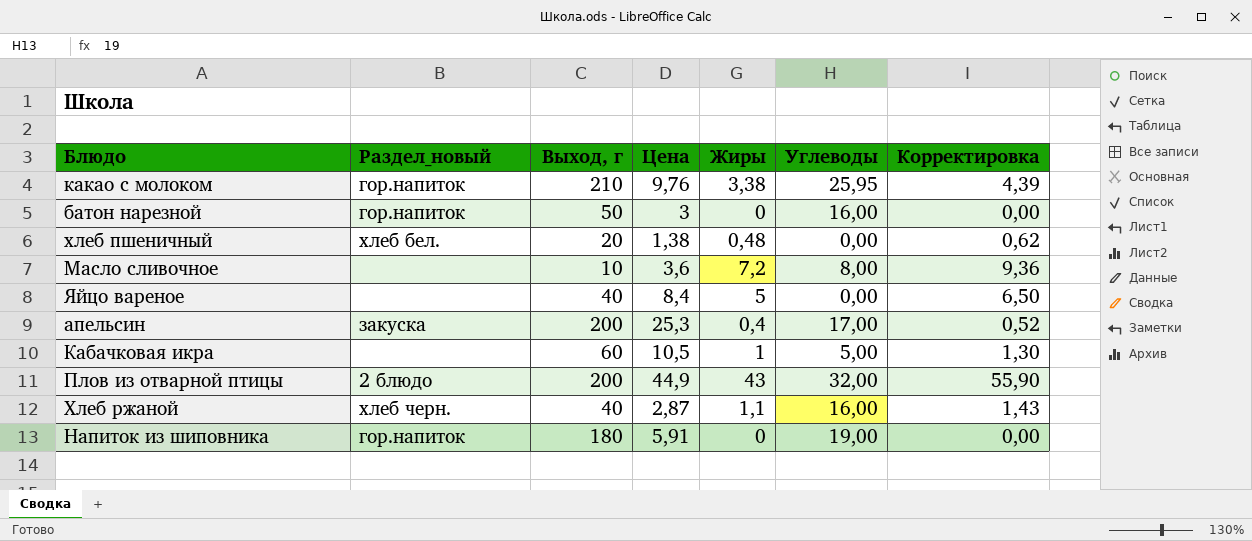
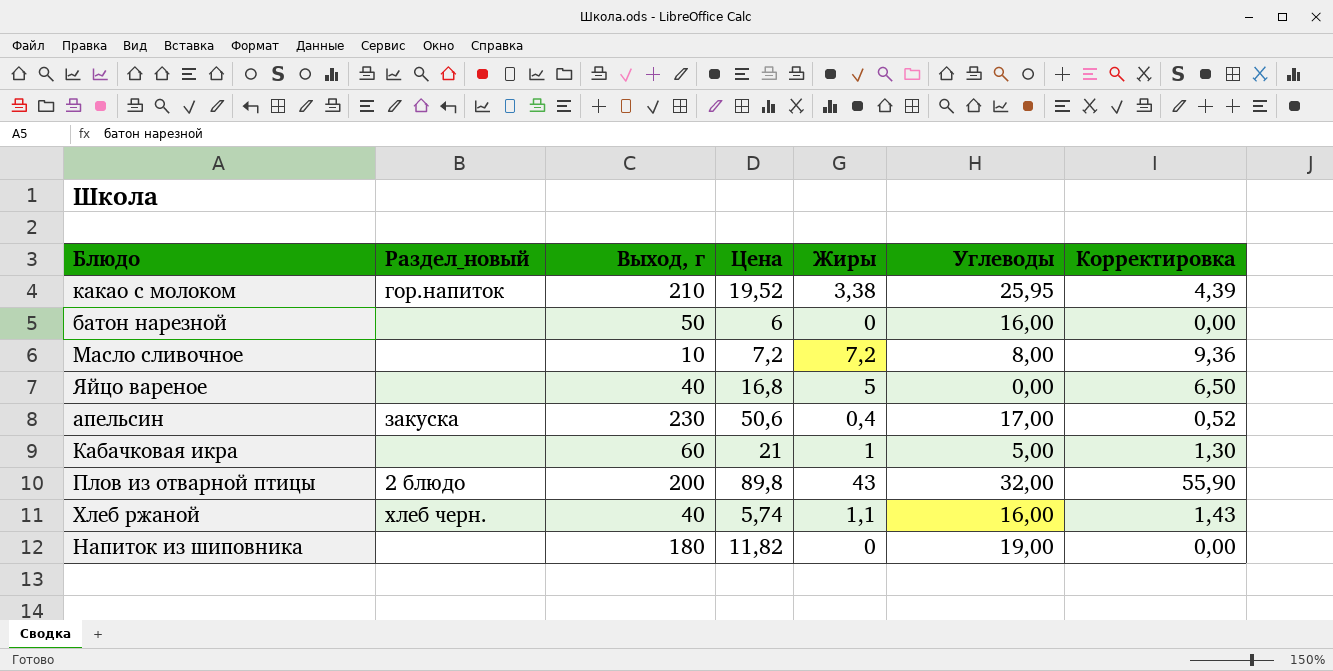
row хлеб пшеничный: хлеб бел. | 20 | 1,38 | 0,48 | 0,00 | 0,62 -> none
какао с молоком | Цена: 9,76 -> 19,52
батон нарезной | Раздел_новый: гор.напиток -> none
батон нарезной | Цена: 3 -> 6
Масло сливочное | Цена: 3,6 -> 7,2
Яйцо вареное | Цена: 8,4 -> 16,8
апельсин | Выход, г: 200 -> 230
апельсин | Цена: 25,3 -> 50,6
Кабачковая икра | Цена: 10,5 -> 21
Плов из отварной птицы | Цена: 44,9 -> 89,8
Хлеб ржаной | Цена: 2,87 -> 5,74
Напиток из шиповника | Раздел_новый: гор.напиток -> none
Напиток из шиповника | Цена: 5,91 -> 11,82

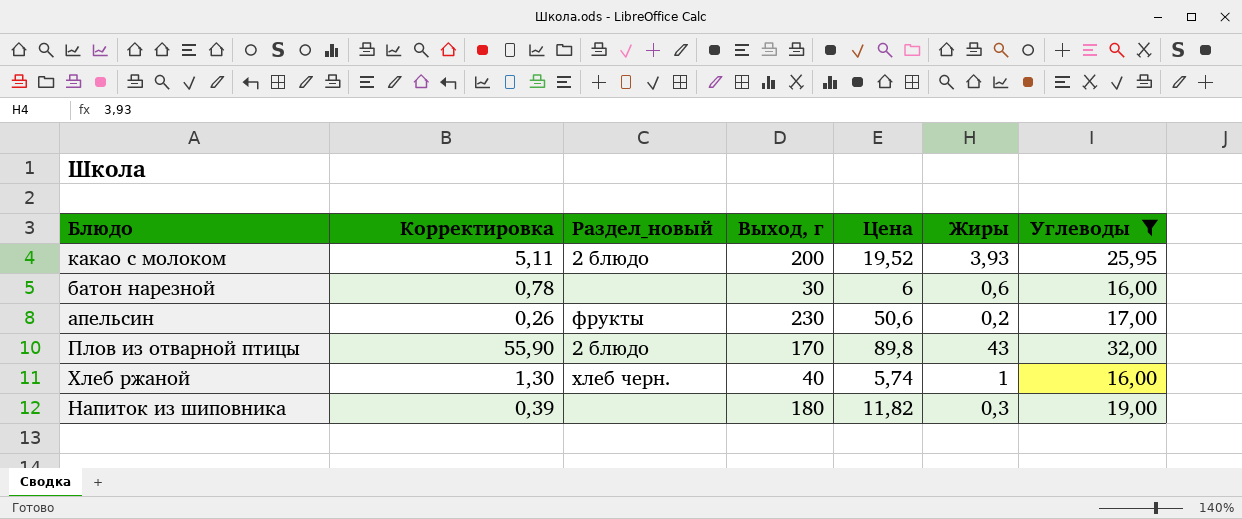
filter: none -> Углеводы >= 16,00
column Корректировка | position: 7 -> 2
какао с молоком | Корректировка: 4,39 -> 5,11
какао с молоком | Раздел_новый: гор.напиток -> 2 блюдо
какао с молоком | Выход, г: 210 -> 200
какао с молоком | Жиры: 3,38 -> 3,93
батон нарезной | Корректировка: 0,00 -> 0,78
батон нарезной | Выход, г: 50 -> 30
батон нарезной | Жиры: 0 -> 0,6
апельсин | Корректировка: 0,52 -> 0,26
апельсин | Раздел_новый: закуска -> фрукты
апельсин | Жиры: 0,4 -> 0,2
Плов из отварной птицы | Выход, г: 200 -> 170
Хлеб ржаной | Корректировка: 1,43 -> 1,30
Хлеб ржаной | Жиры: 1,1 -> 1
Напиток из шиповника | Корректировка: 0,00 -> 0,39
Напиток из шиповника | Жиры: 0 -> 0,3

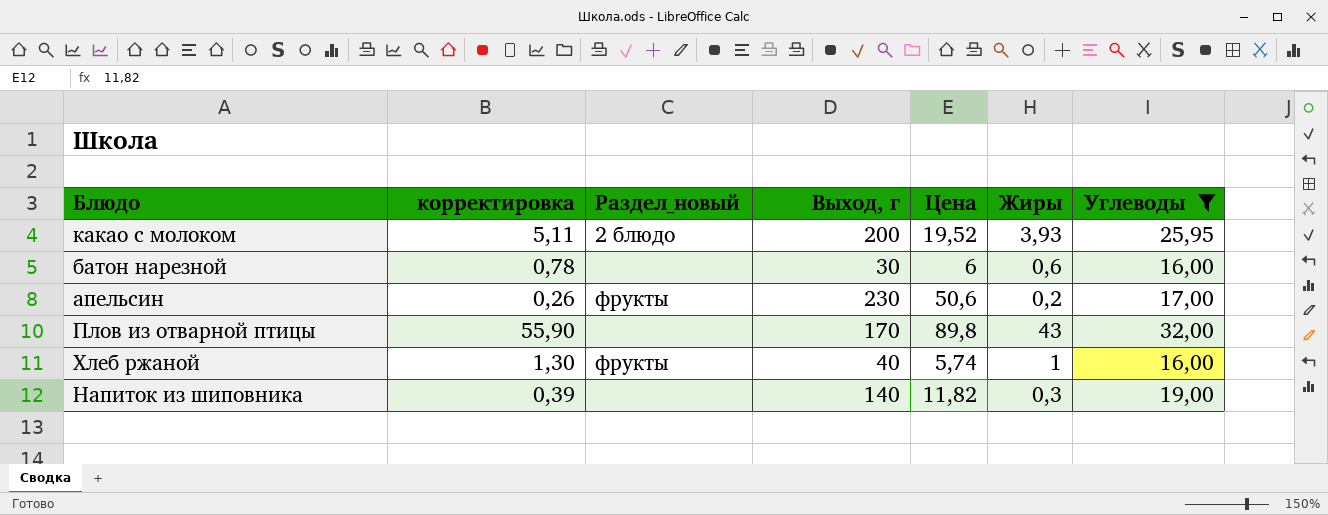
column name: Корректировка -> корректировка
Плов из отварной птицы | Раздел_новый: 2 блюдо -> none
Хлеб ржаной | Раздел_новый: хлеб черн. -> фрукты
Напиток из шиповника | Выход, г: 180 -> 140

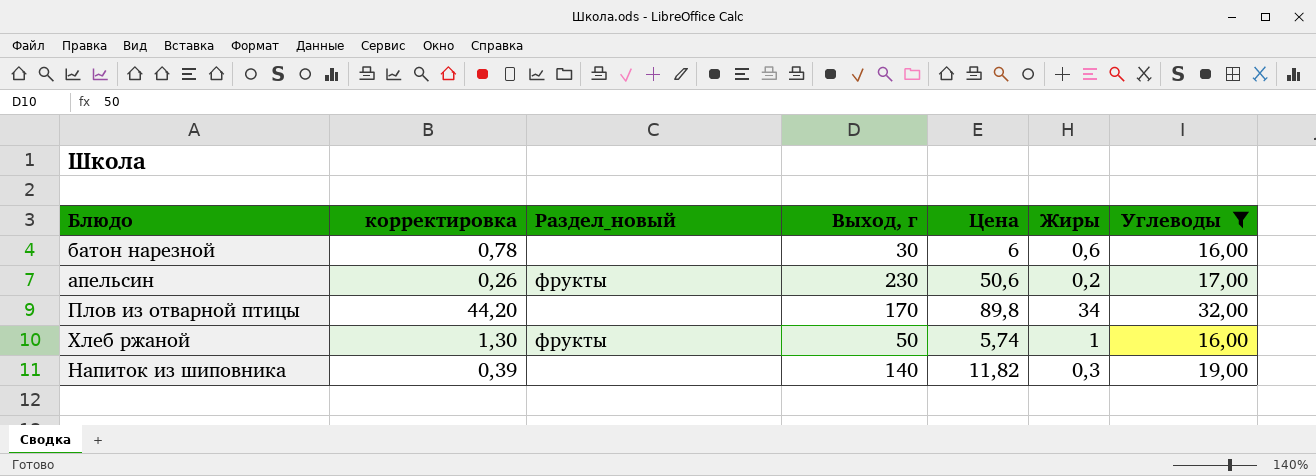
row какао с молоком: 5,11 | 2 блюдо | 200 | 19,52 | 3,93 | 25,95 -> none
Плов из отварной птицы | корректировка: 55,90 -> 44,20
Плов из отварной птицы | Жиры: 43 -> 34
Хлеб ржаной | Выход, г: 40 -> 50

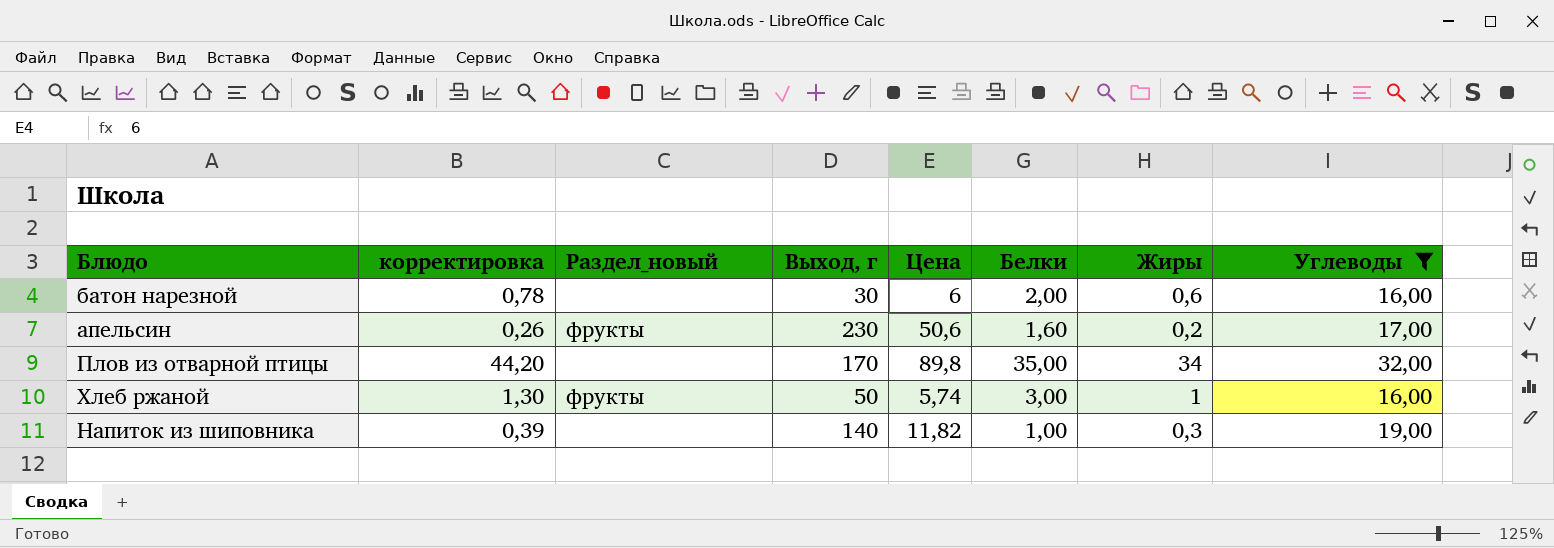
column Белки | position: none -> 6

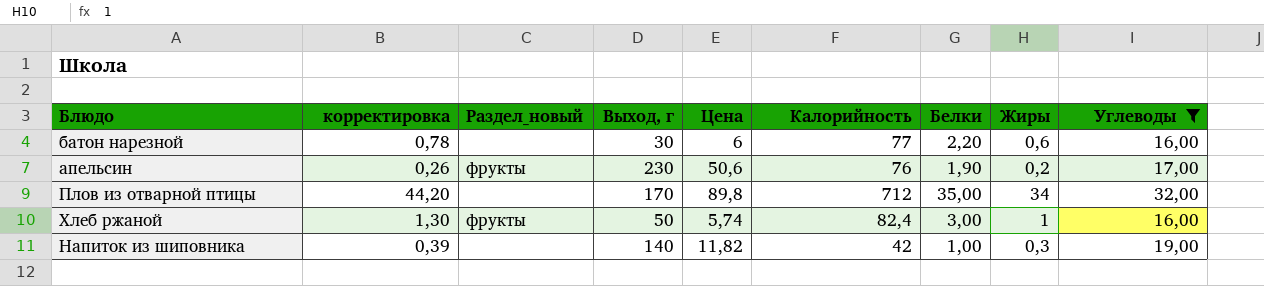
column Калорийность | position: none -> 6
батон нарезной | Белки: 2,00 -> 2,20
апельсин | Белки: 1,60 -> 1,90

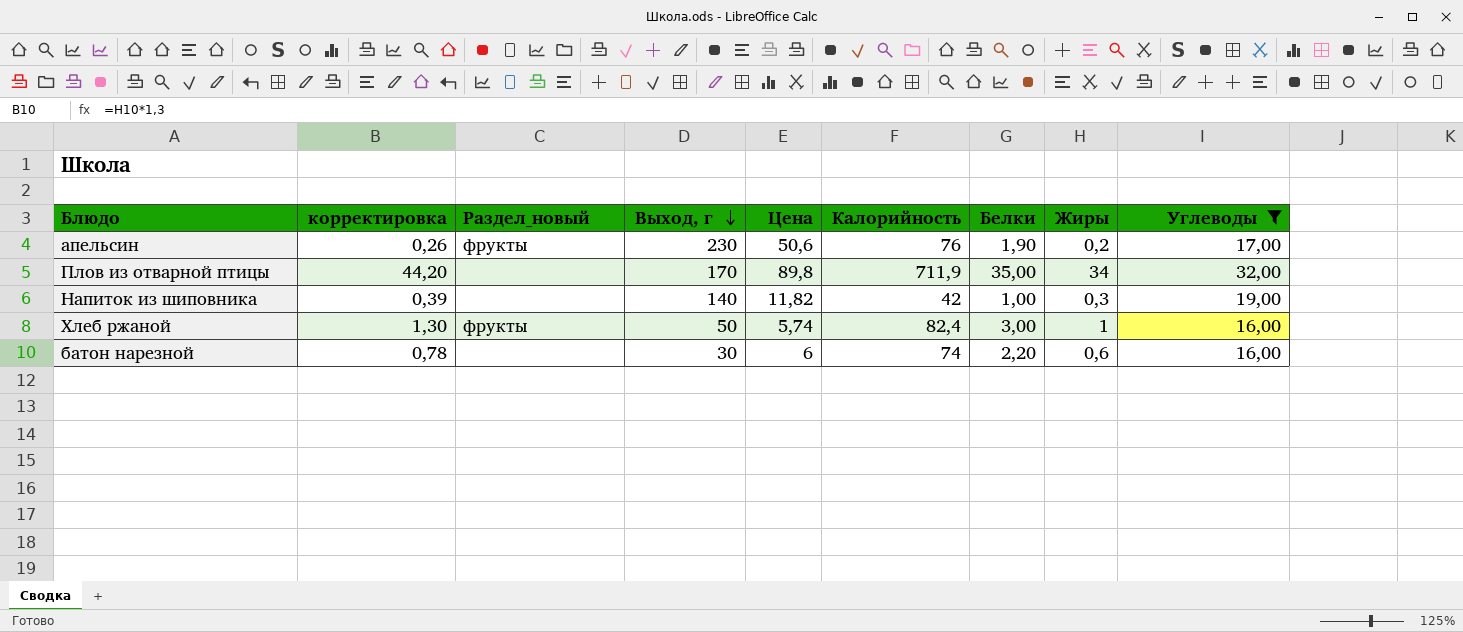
row order: none -> Выход, г descending
Плов из отварной птицы | Калорийность: 712 -> 711,9
батон нарезной | Калорийность: 77 -> 74

